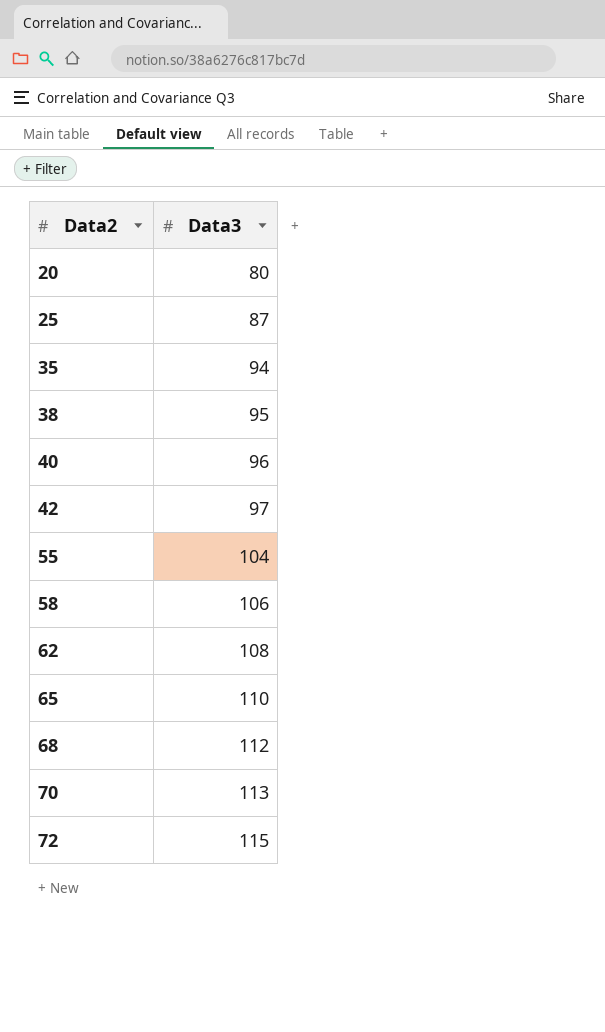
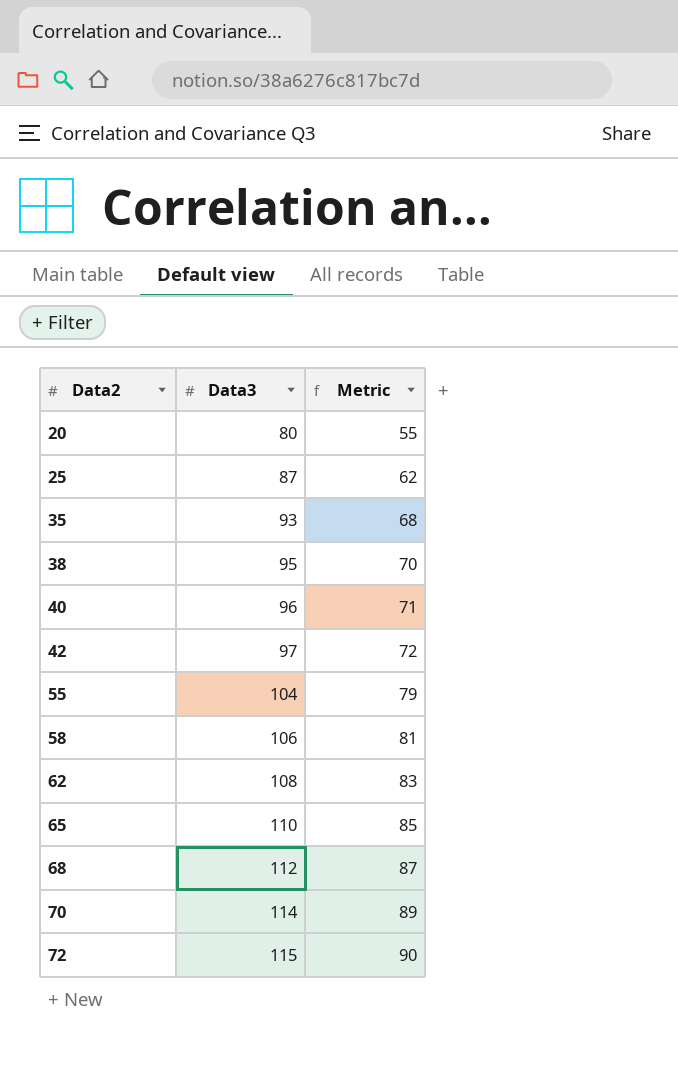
column Metric | formula: none -> [Data3] - 25
35 | Data3: 94 -> 93
70 | Data3: 113 -> 114

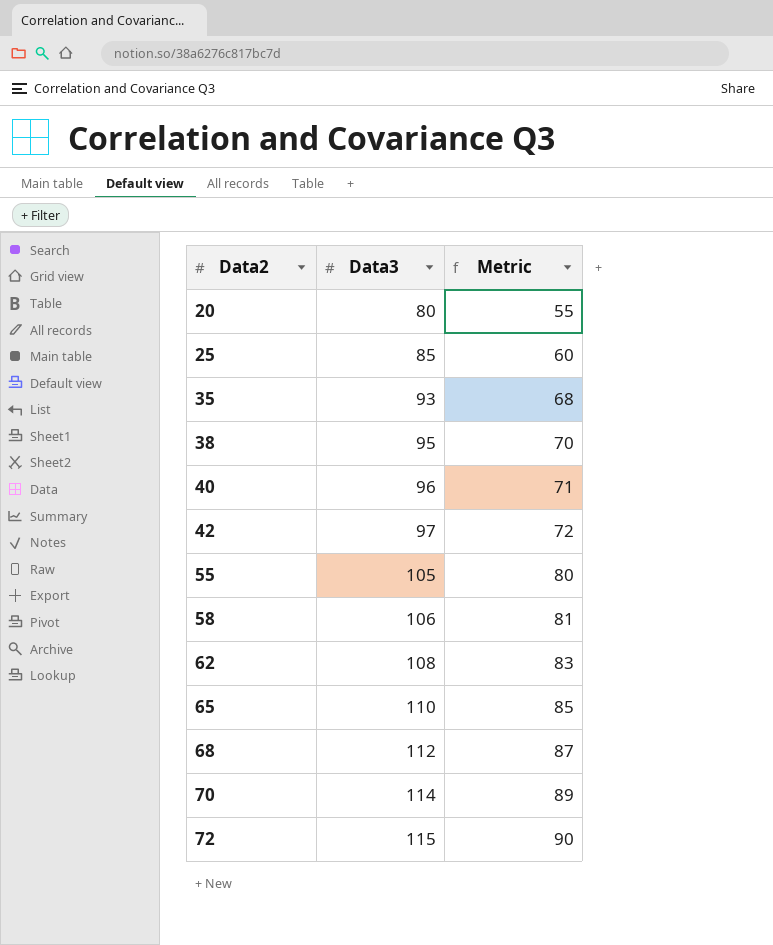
25 | Data3: 87 -> 85
25 | Metric: 62 -> 60
55 | Data3: 104 -> 105
55 | Metric: 79 -> 80

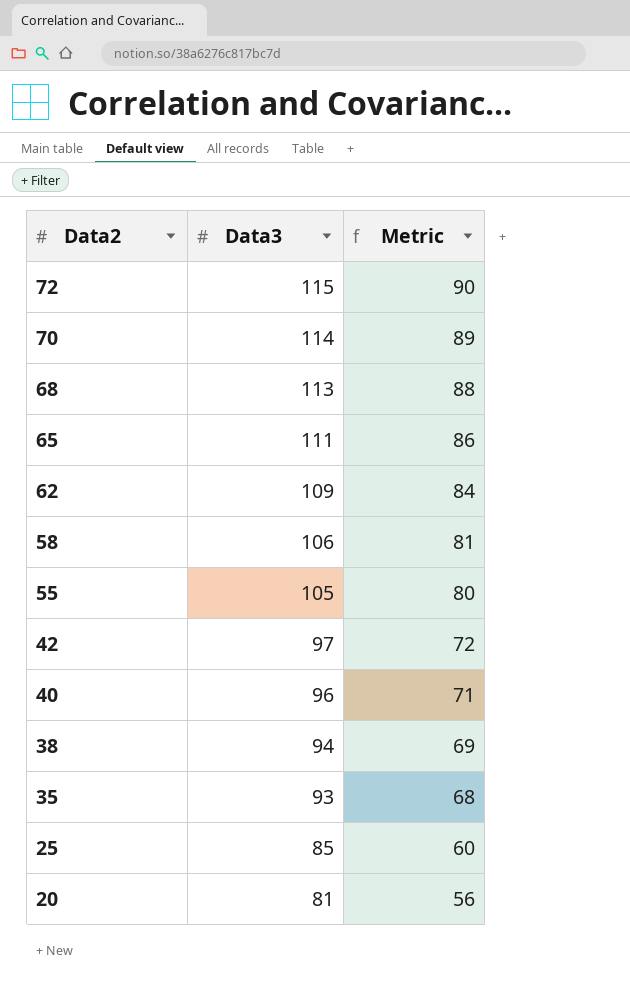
row order: Data2 ascending -> Data2 descending
68 | Data3: 112 -> 113
68 | Metric: 87 -> 88
65 | Data3: 110 -> 111
65 | Metric: 85 -> 86
62 | Data3: 108 -> 109
62 | Metric: 83 -> 84
38 | Data3: 95 -> 94
38 | Metric: 70 -> 69
20 | Data3: 80 -> 81
20 | Metric: 55 -> 56

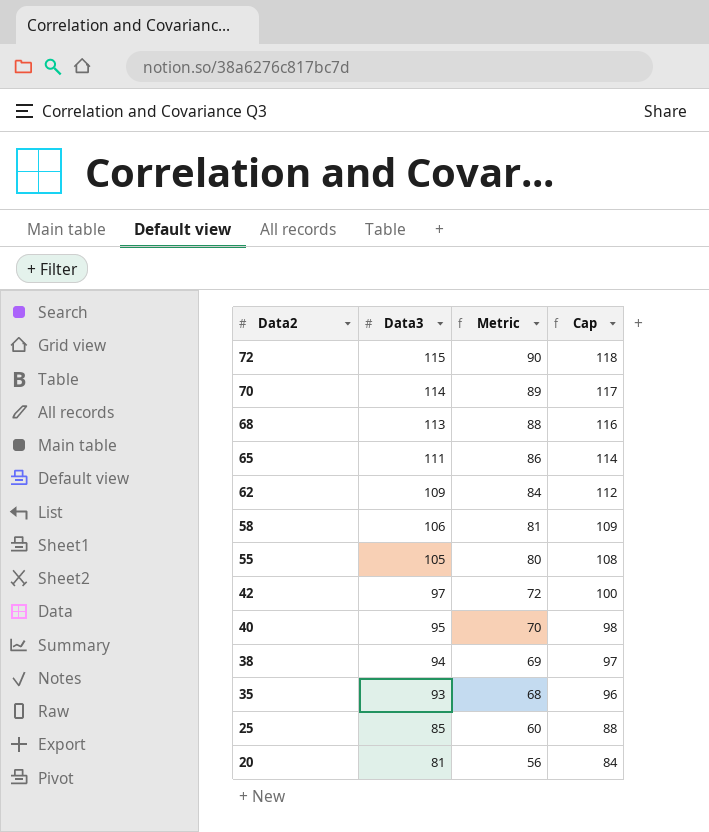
column Cap | formula: none -> [Data3] + 3
40 | Data3: 96 -> 95
40 | Metric: 71 -> 70

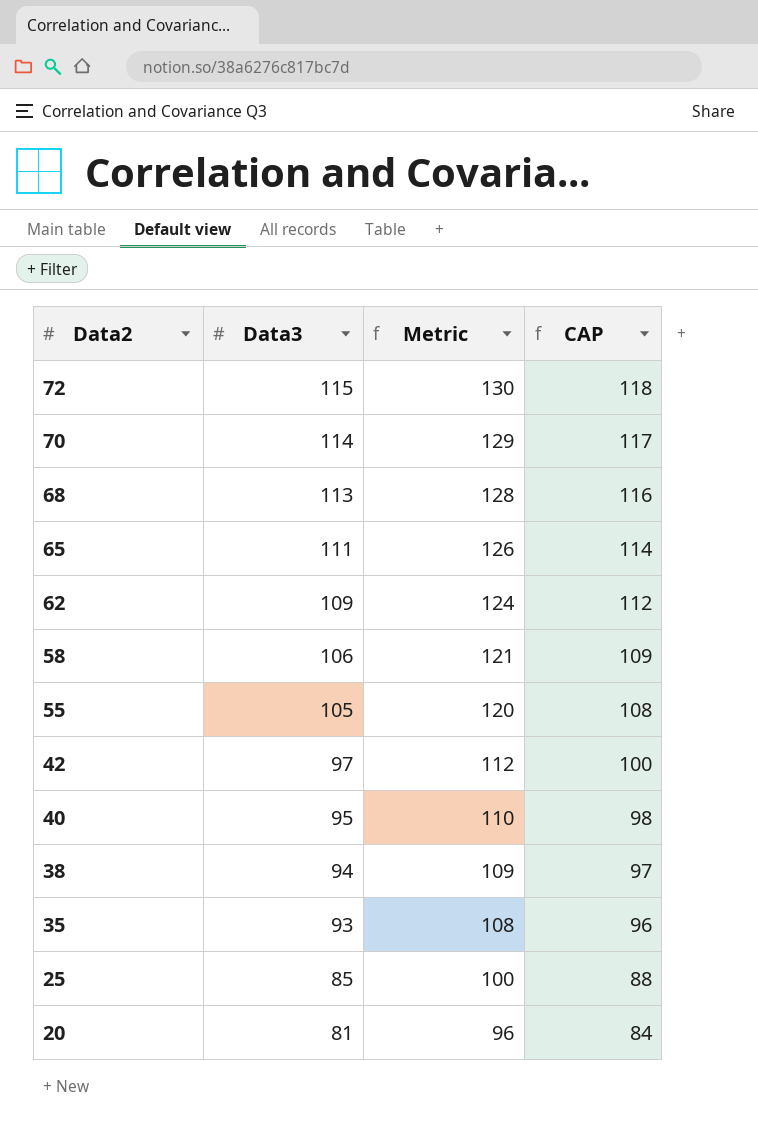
column Metric | formula: [Data3] - 25 -> [Data3] + 15
column name: Cap -> CAP

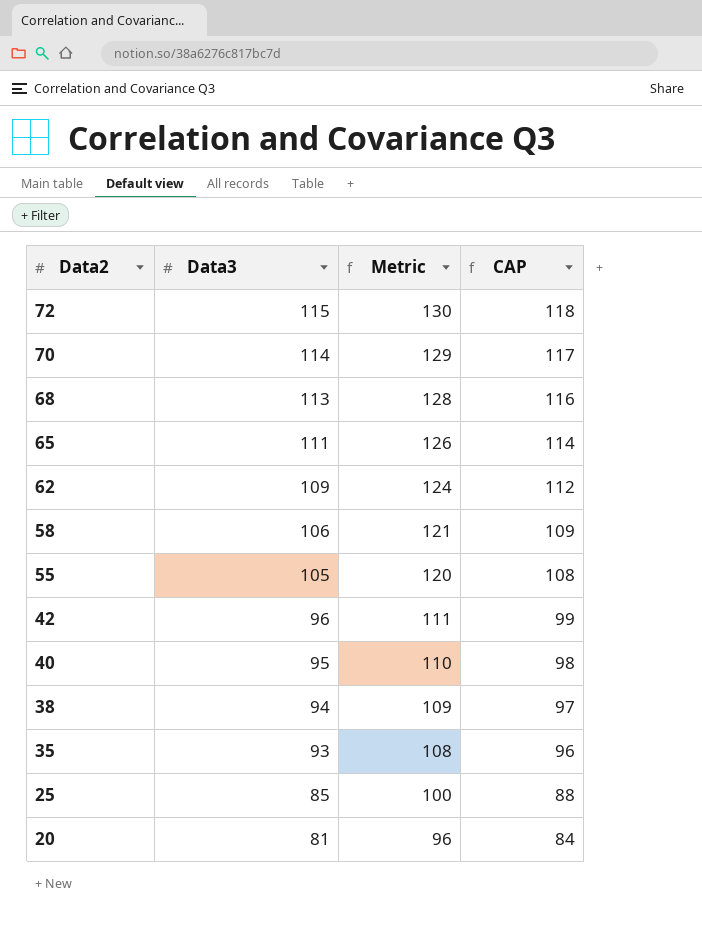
42 | Data3: 97 -> 96
42 | Metric: 112 -> 111
42 | CAP: 100 -> 99

